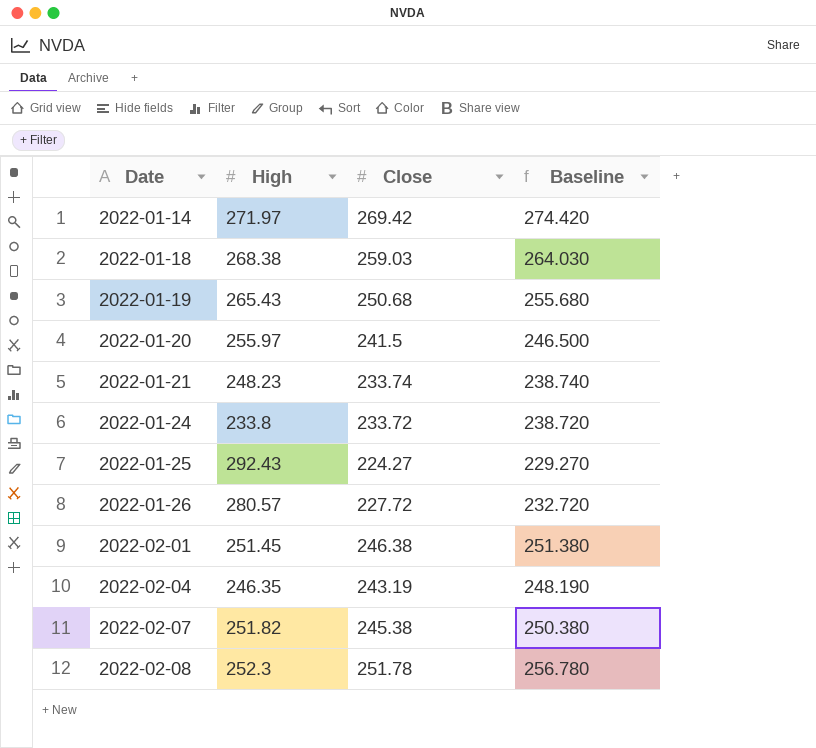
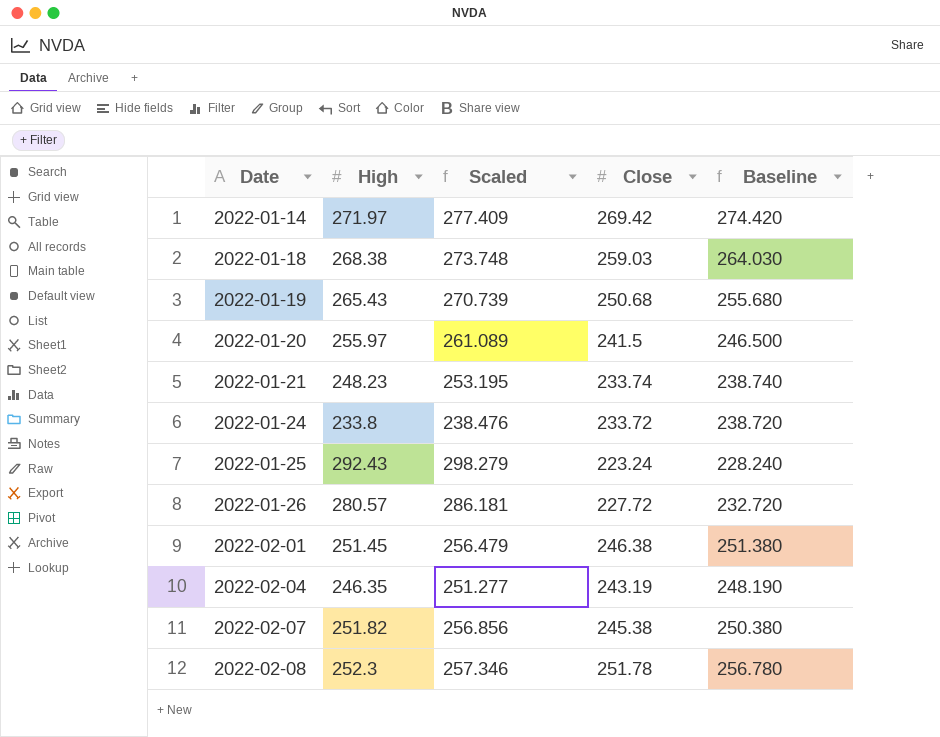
column Scaled | formula: none -> [High] * 1.02
2022-01-25 | Close: 224.27 -> 223.24
2022-01-25 | Baseline: 229.270 -> 228.240

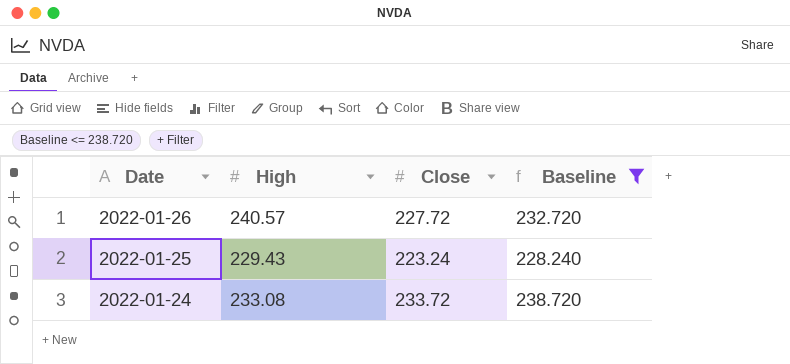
filter: none -> Baseline <= 238.720
row order: Date ascending -> Date descending
column Scaled | formula: [High] * 1.02 -> none
2022-01-26 | High: 280.57 -> 240.57
2022-01-25 | High: 292.43 -> 229.43
2022-01-24 | High: 233.8 -> 233.08

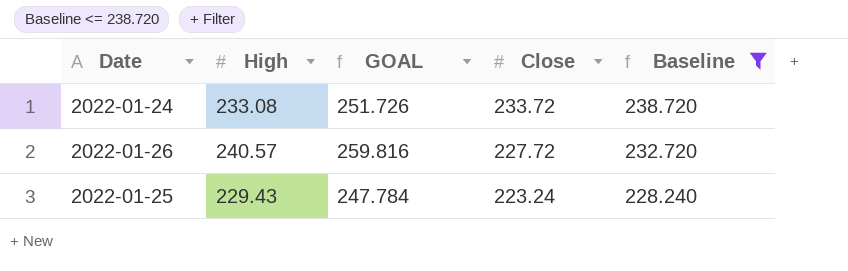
row order: Date descending -> Close descending
column GOAL | formula: none -> [High] * 1.08

